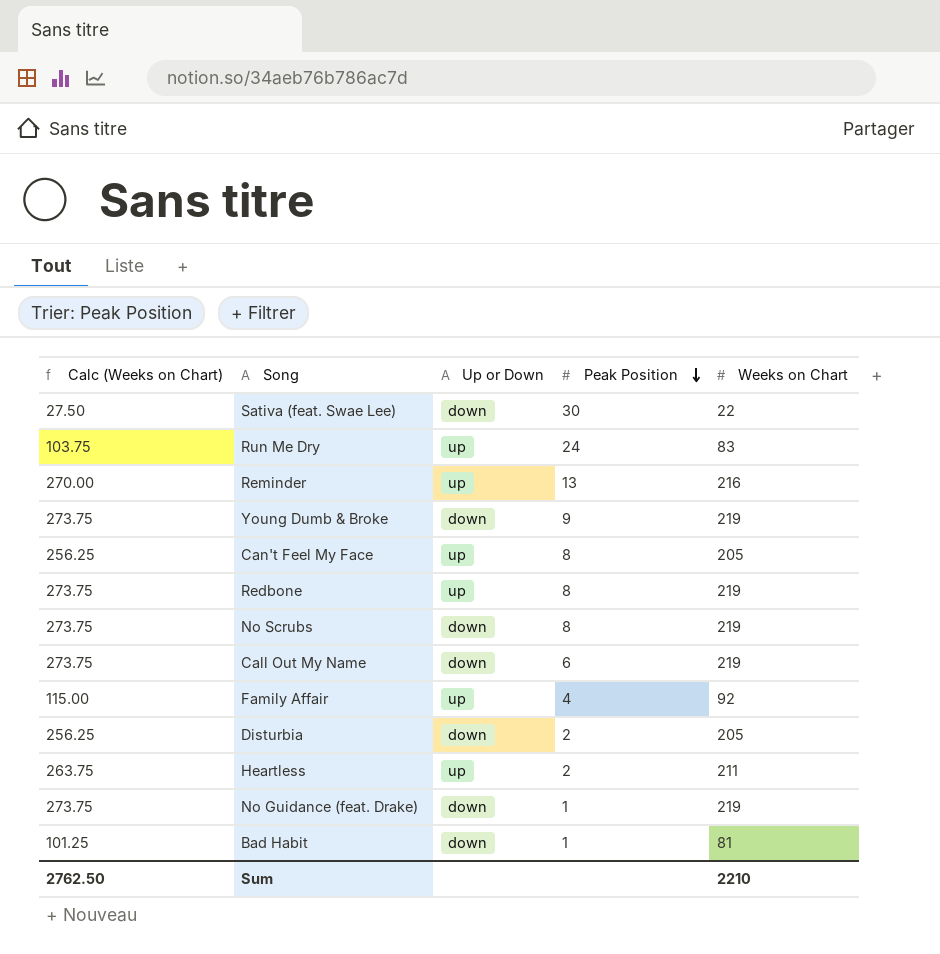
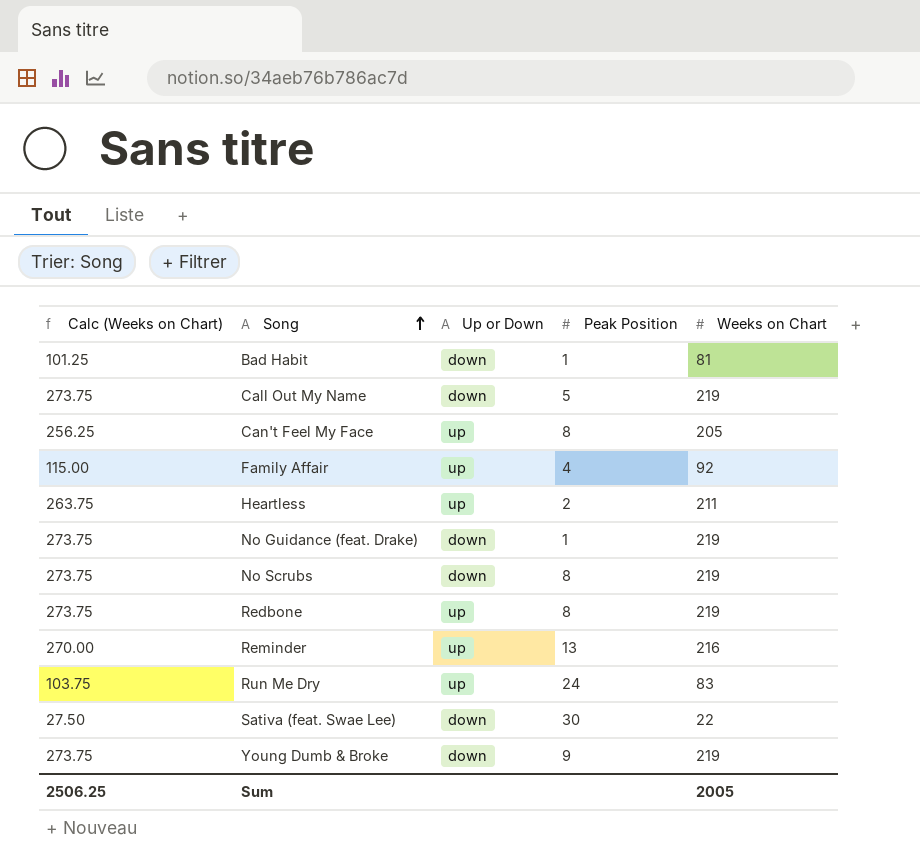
row order: Peak Position descending -> Song ascending
row Disturbia: 256.25 | down | 2 | 205 -> none
Call Out My Name | Peak Position: 6 -> 5
Sum | Calc (Weeks on Chart): 2762.50 -> 2506.25
Sum | Weeks on Chart: 2210 -> 2005

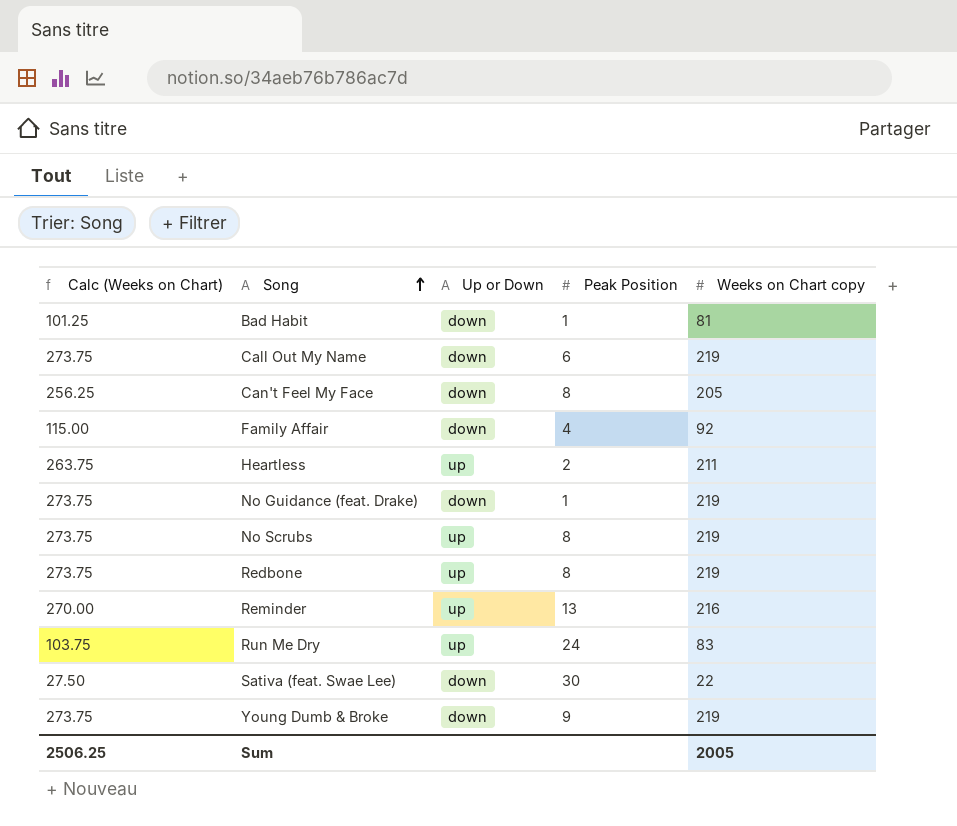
column name: Weeks on Chart -> Weeks on Chart copy
Call Out My Name | Peak Position: 5 -> 6
Can't Feel My Face | Up or Down: up -> down
Family Affair | Up or Down: up -> down
No Scrubs | Up or Down: down -> up

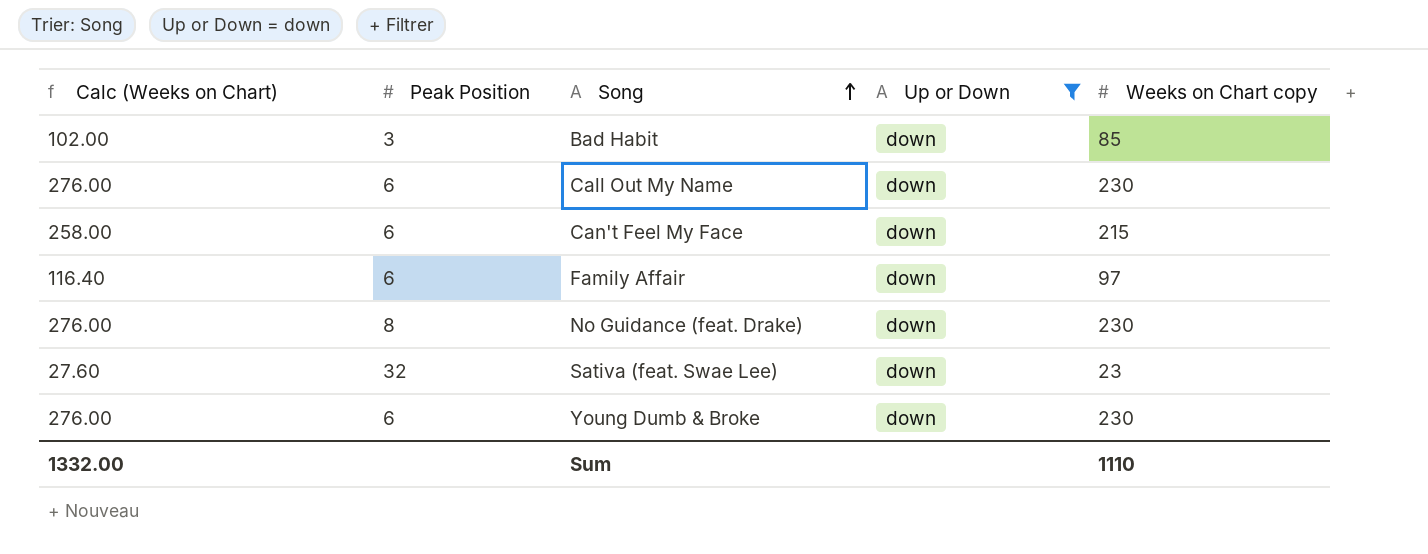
filter: none -> Up or Down = down
column Calc (Weeks on Chart) | formula: [Weeks on Chart copy] * 1.25 -> [Weeks on Chart copy] * 1.2
column Peak Position | position: 4 -> 2
Bad Habit | Peak Position: 1 -> 3
Bad Habit | Weeks on Chart copy: 81 -> 85
Call Out My Name | Weeks on Chart copy: 219 -> 230
Can't Feel My Face | Peak Position: 8 -> 6
Can't Feel My Face | Weeks on Chart copy: 205 -> 215
Family Affair | Peak Position: 4 -> 6
Family Affair | Weeks on Chart copy: 92 -> 97
No Guidance (feat. Drake) | Peak Position: 1 -> 8
No Guidance (feat. Drake) | Weeks on Chart copy: 219 -> 230
Sativa (feat. Swae Lee) | Peak Position: 30 -> 32
Sativa (feat. Swae Lee) | Weeks on Chart copy: 22 -> 23
Young Dumb & Broke | Peak Position: 9 -> 6
Young Dumb & Broke | Weeks on Chart copy: 219 -> 230
Sum | Calc (Weeks on Chart): 2506.25 -> 1332.00
Sum | Weeks on Chart copy: 2005 -> 1110

